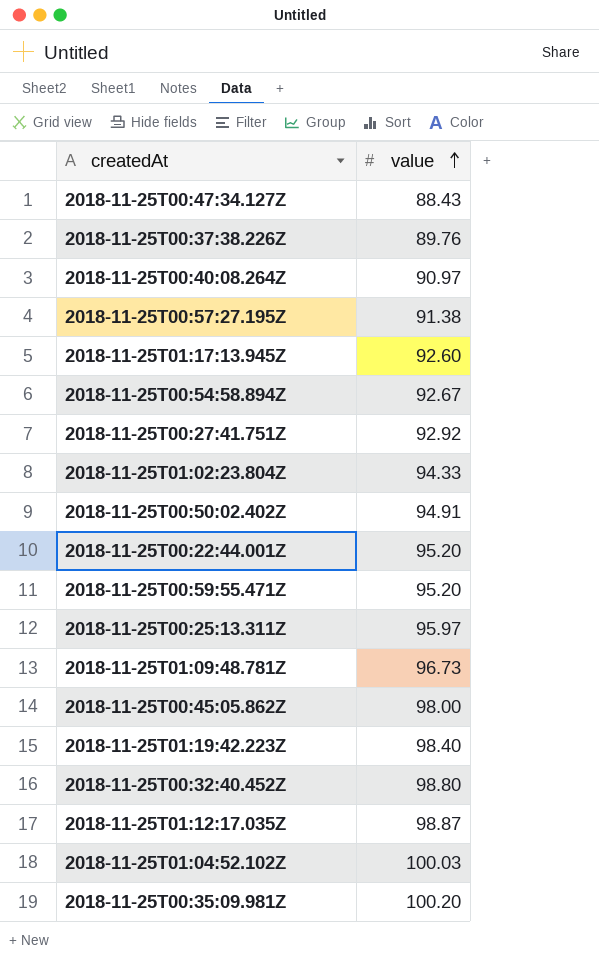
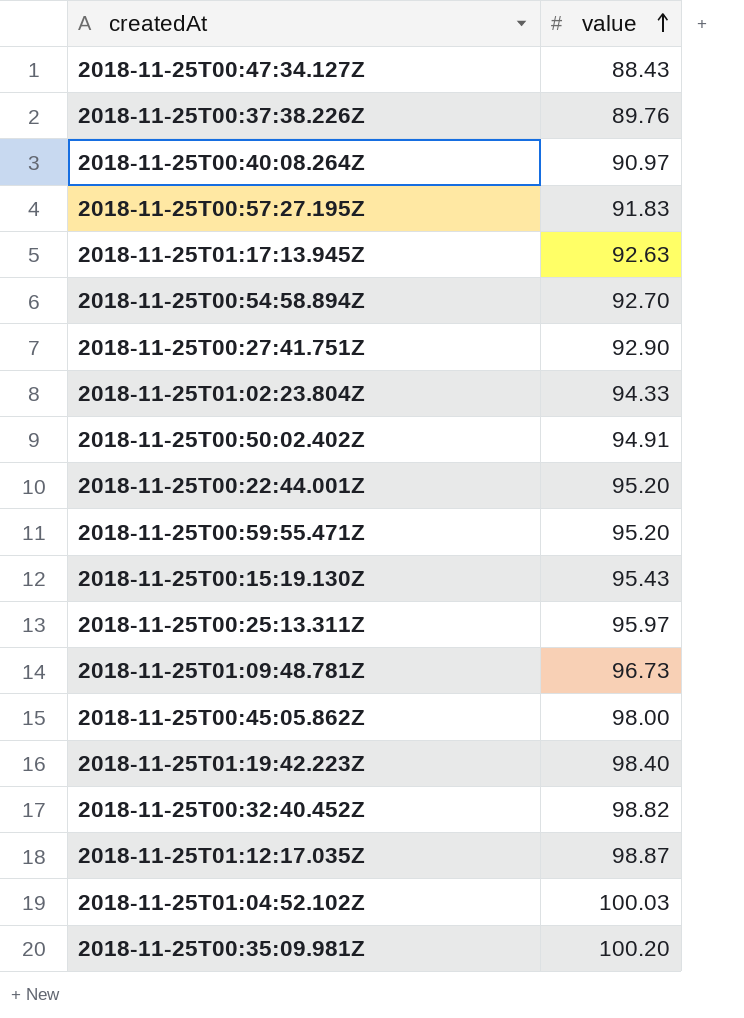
2018-11-25T00:57:27.195Z | value: 91.38 -> 91.83
2018-11-25T01:17:13.945Z | value: 92.60 -> 92.63
2018-11-25T00:54:58.894Z | value: 92.67 -> 92.70
2018-11-25T00:27:41.751Z | value: 92.92 -> 92.90
row 2018-11-25T00:15:19.130Z: none -> 95.43
2018-11-25T00:32:40.452Z | value: 98.80 -> 98.82

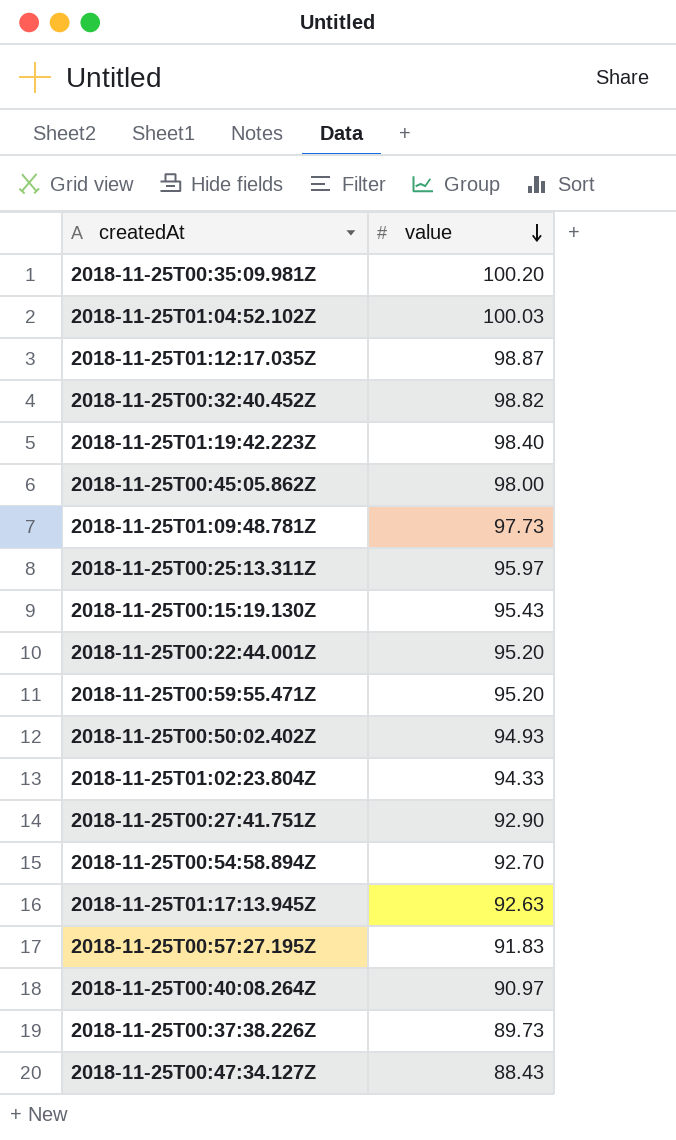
row order: value ascending -> value descending
2018-11-25T01:09:48.781Z | value: 96.73 -> 97.73
2018-11-25T00:50:02.402Z | value: 94.91 -> 94.93
2018-11-25T00:37:38.226Z | value: 89.76 -> 89.73

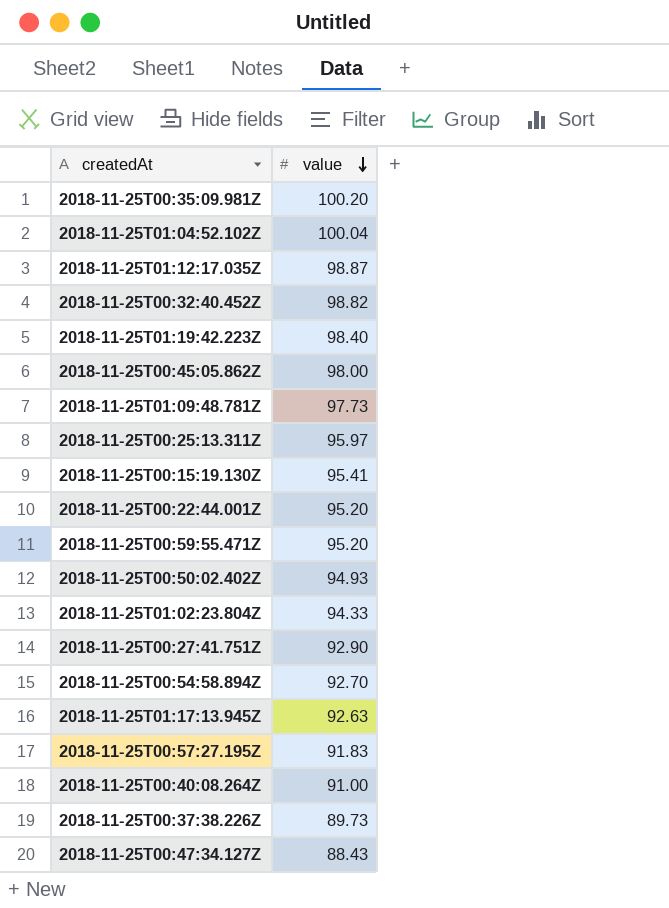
2018-11-25T01:04:52.102Z | value: 100.03 -> 100.04
2018-11-25T00:15:19.130Z | value: 95.43 -> 95.41
2018-11-25T00:40:08.264Z | value: 90.97 -> 91.00

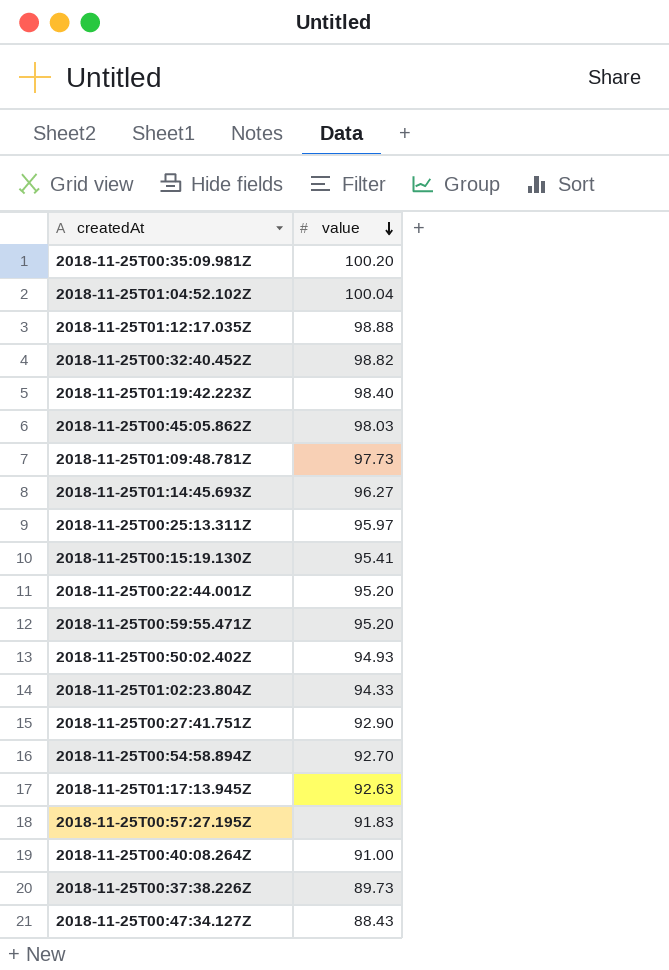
2018-11-25T01:12:17.035Z | value: 98.87 -> 98.88
2018-11-25T00:45:05.862Z | value: 98.00 -> 98.03
row 2018-11-25T01:14:45.693Z: none -> 96.27

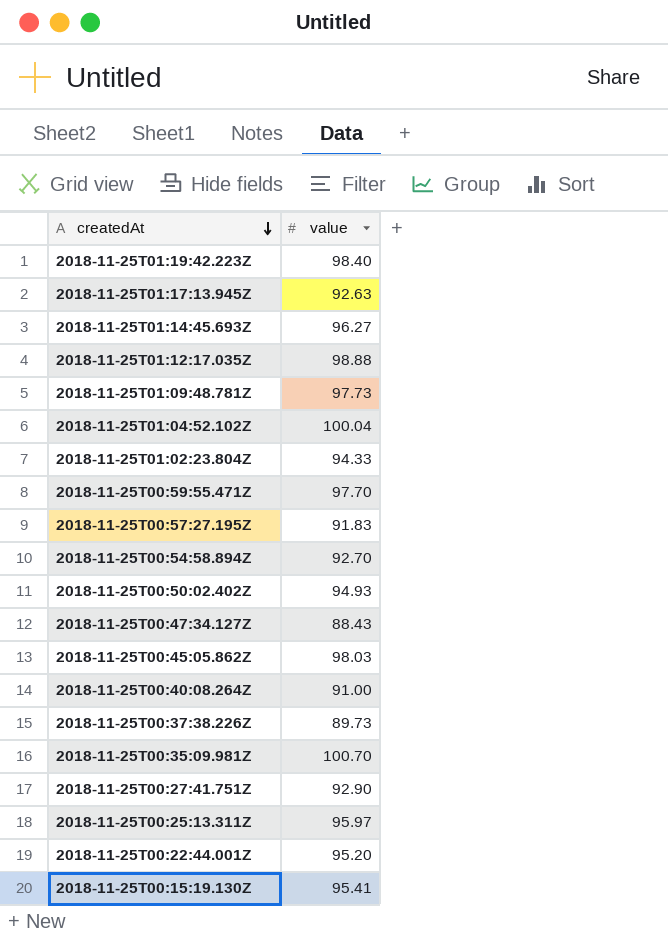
row order: value descending -> createdAt descending
row 2018-11-25T00:32:40.452Z: 98.82 -> none
2018-11-25T00:59:55.471Z | value: 95.20 -> 97.70
2018-11-25T00:35:09.981Z | value: 100.20 -> 100.70

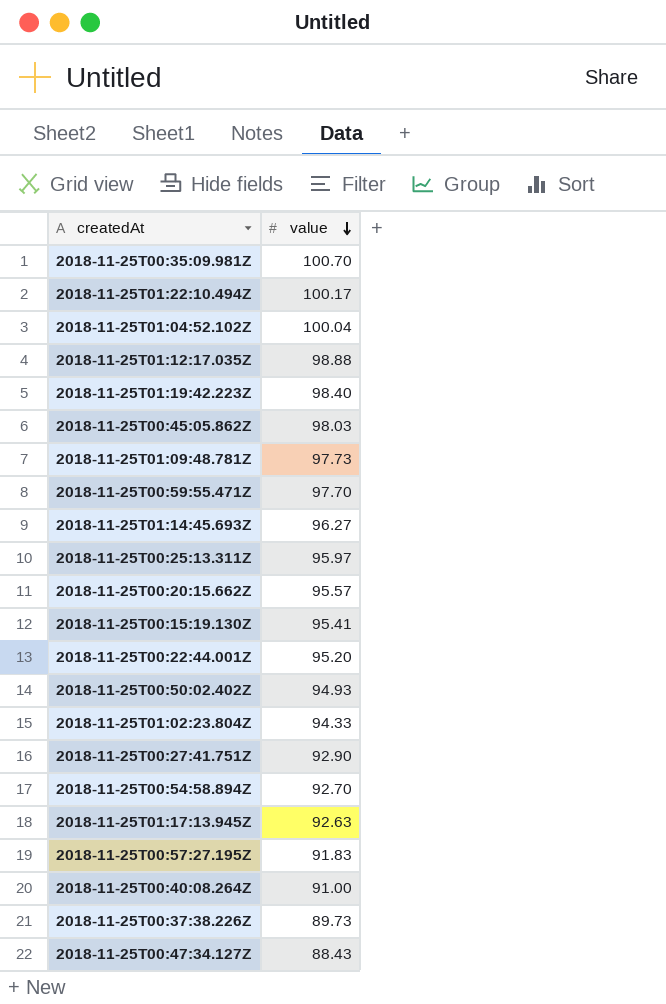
row order: createdAt descending -> value descending
row 2018-11-25T01:22:10.494Z: none -> 100.17
row 2018-11-25T00:20:15.662Z: none -> 95.57

